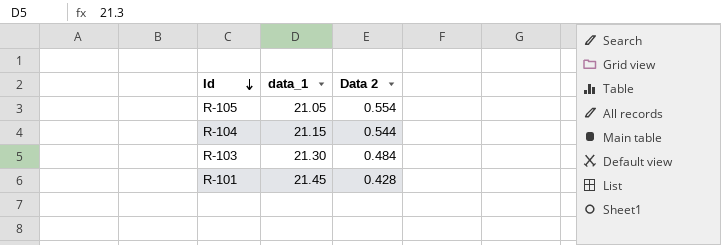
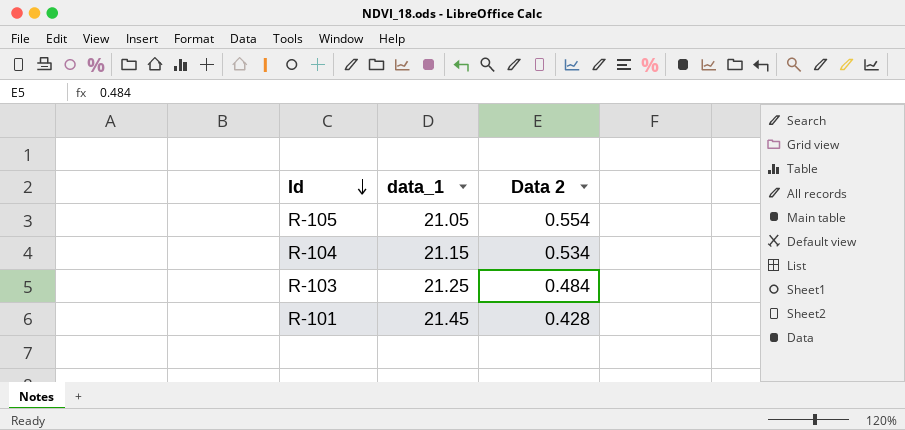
R-104 | Data 2: 0.544 -> 0.534
R-103 | data_1: 21.30 -> 21.25

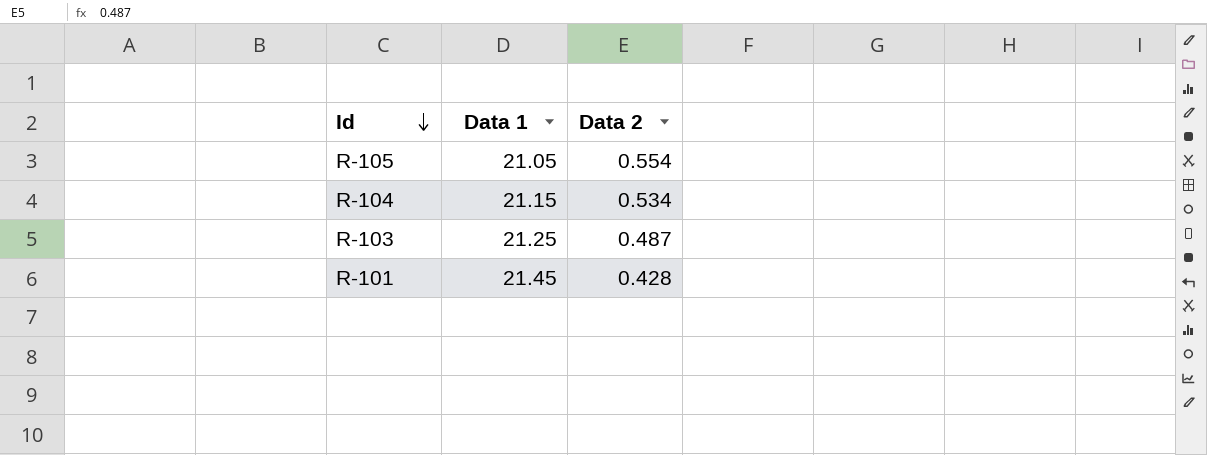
column name: data_1 -> Data 1
R-103 | Data 2: 0.484 -> 0.487

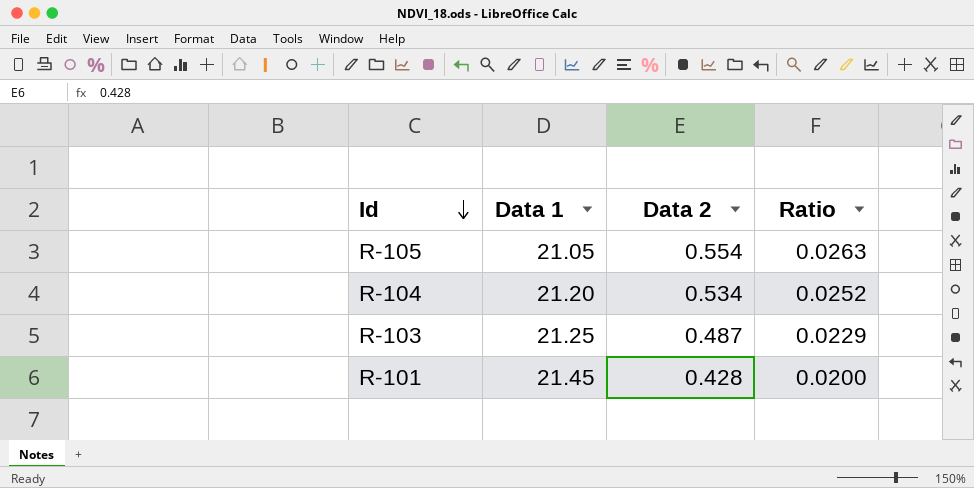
column Ratio | formula: none -> [Data 2] / [Data 1]
R-104 | Data 1: 21.15 -> 21.20

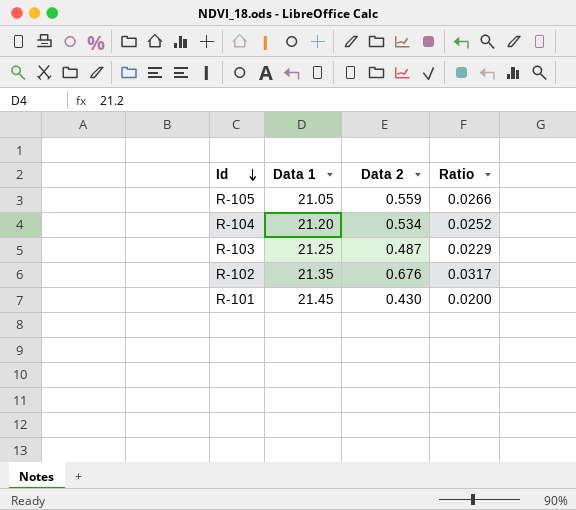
R-105 | Data 2: 0.554 -> 0.559
R-105 | Ratio: 0.0263 -> 0.0266
row R-102: none -> 21.35 | 0.676 | 0.0317
R-101 | Data 2: 0.428 -> 0.430

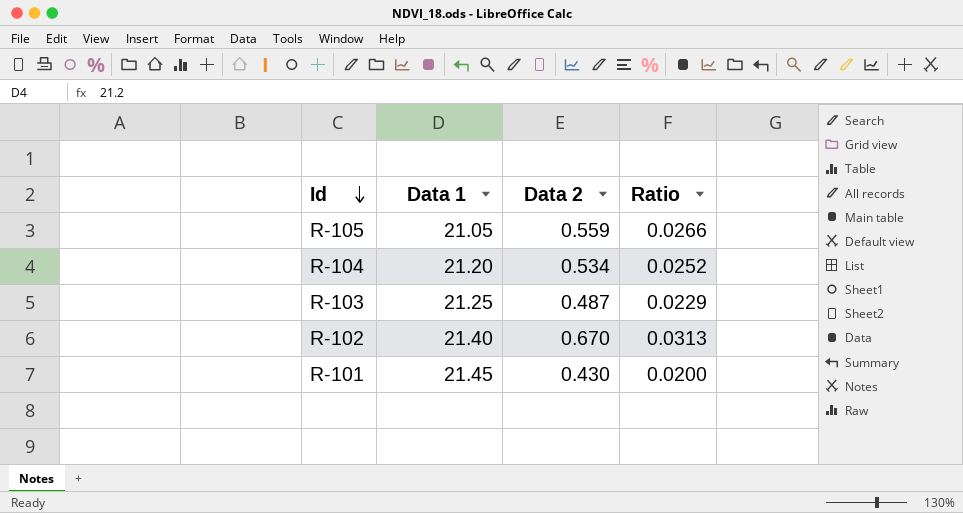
R-102 | Data 1: 21.35 -> 21.40
R-102 | Data 2: 0.676 -> 0.670
R-102 | Ratio: 0.0317 -> 0.0313

